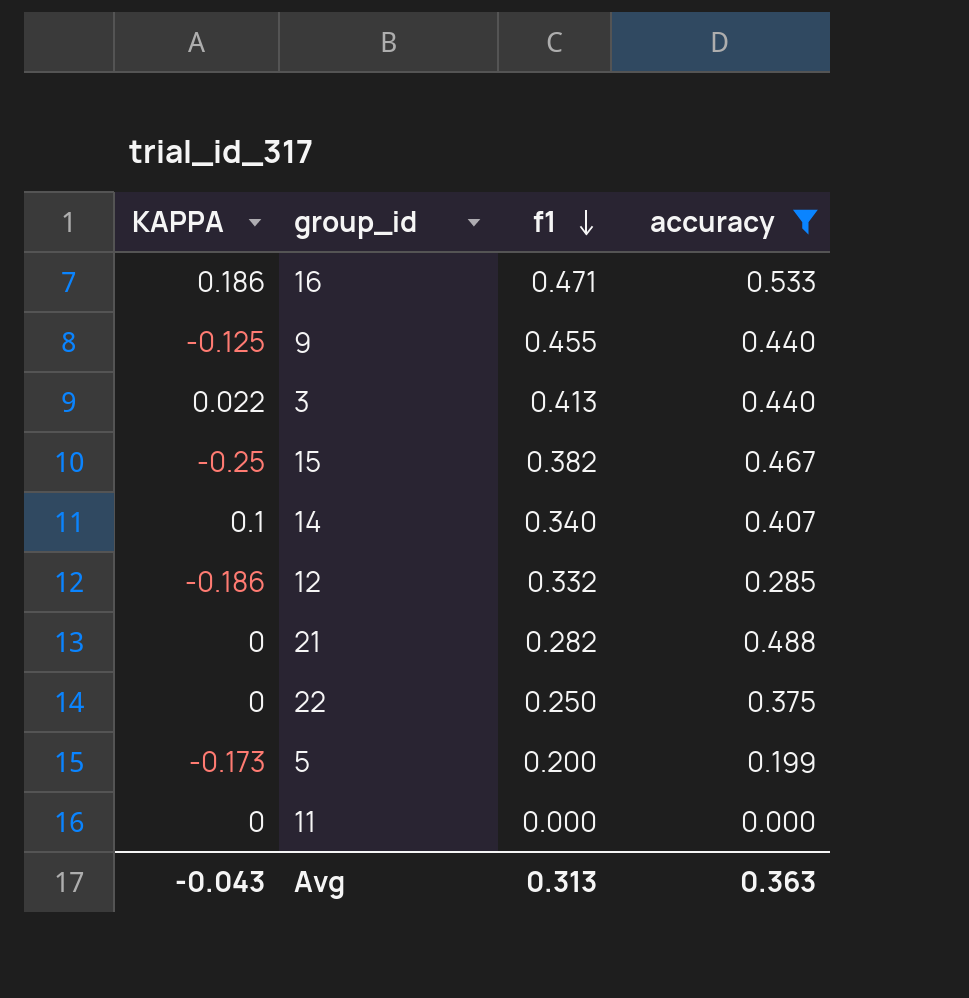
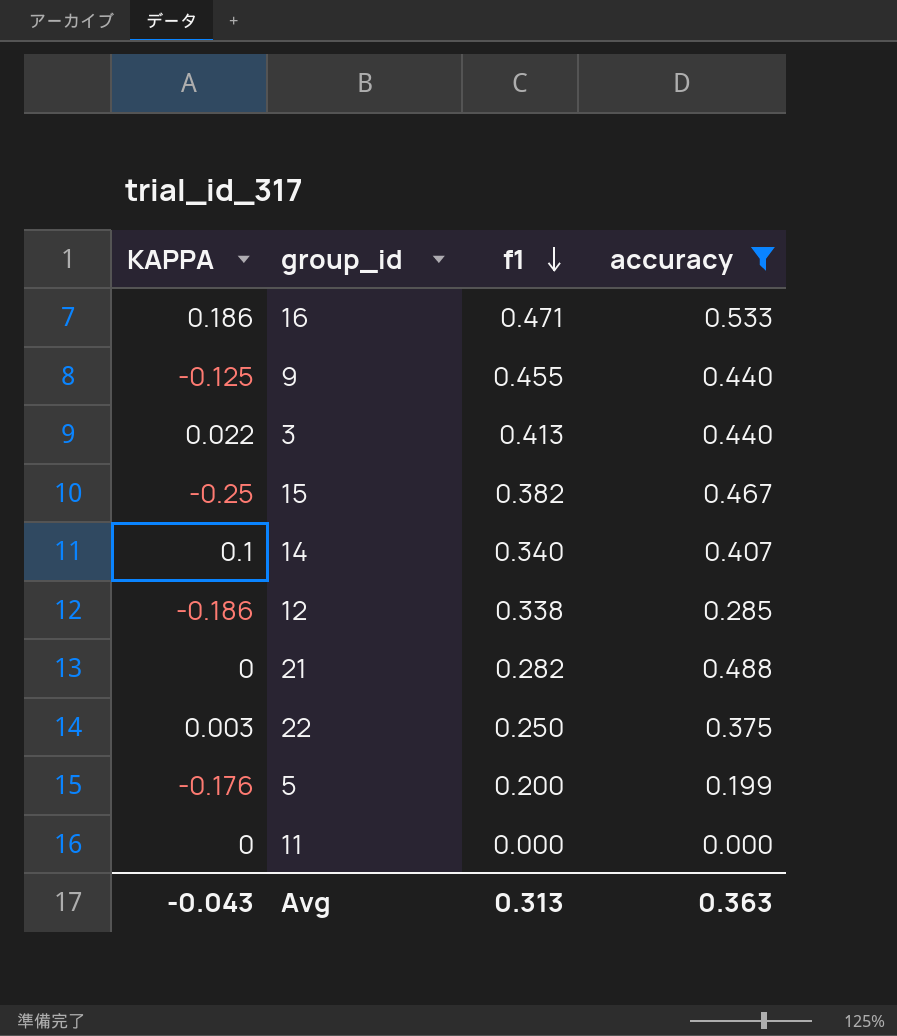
12 | f1: 0.332 -> 0.338
22 | KAPPA: 0 -> 0.003
5 | KAPPA: -0.173 -> -0.176

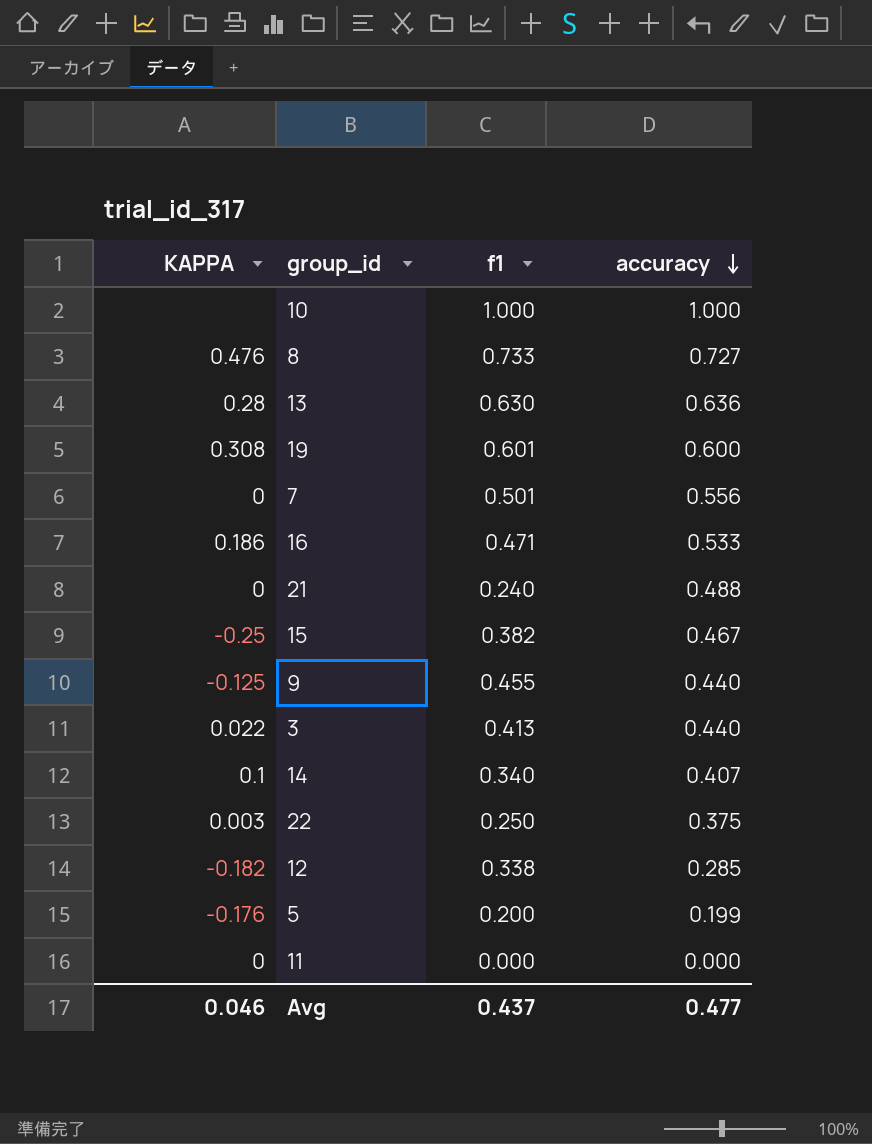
filter: accuracy <= 0.533 -> none
row order: f1 descending -> accuracy descending
21 | f1: 0.282 -> 0.240
12 | KAPPA: -0.186 -> -0.182
Avg | KAPPA: -0.043 -> 0.046
Avg | f1: 0.313 -> 0.437
Avg | accuracy: 0.363 -> 0.477

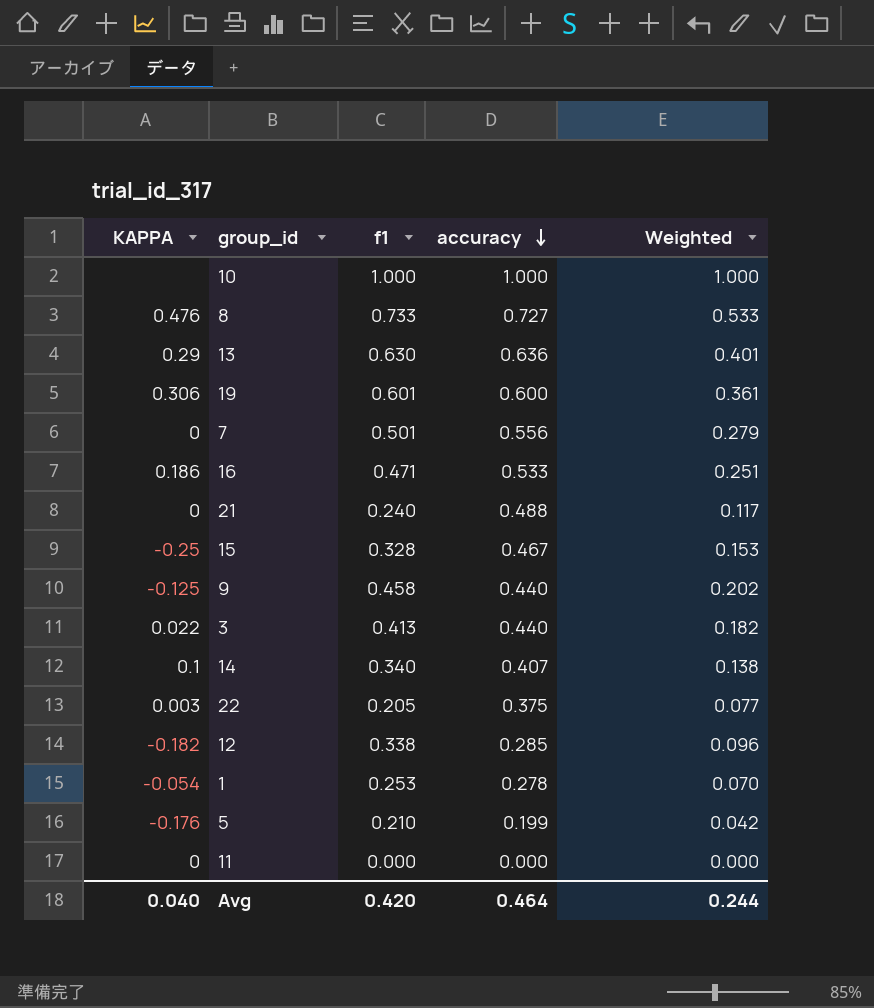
column Weighted | formula: none -> [f1] * [accuracy]
13 | KAPPA: 0.28 -> 0.29
19 | KAPPA: 0.308 -> 0.306
15 | f1: 0.382 -> 0.328
9 | f1: 0.455 -> 0.458
22 | f1: 0.250 -> 0.205
row 1: none -> -0.054 | 0.253 | 0.278 | 0.070
5 | f1: 0.200 -> 0.210
Avg | KAPPA: 0.046 -> 0.040
Avg | f1: 0.437 -> 0.420
Avg | accuracy: 0.477 -> 0.464

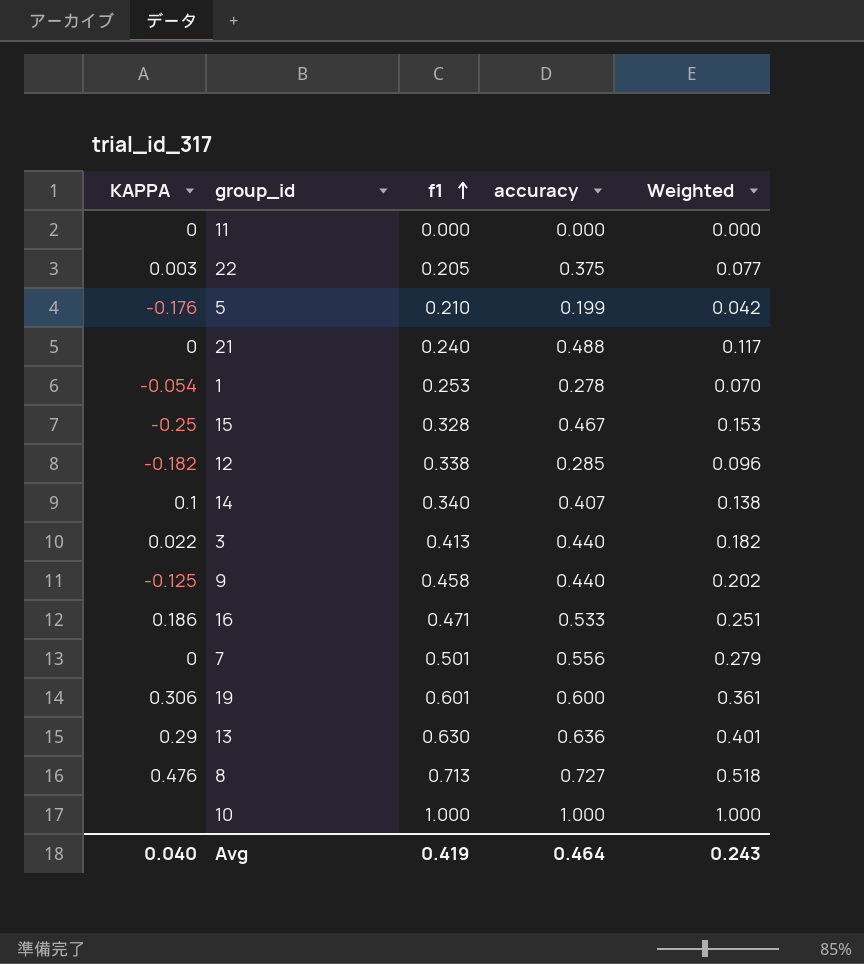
row order: accuracy descending -> f1 ascending
8 | f1: 0.733 -> 0.713
8 | Weighted: 0.533 -> 0.518
Avg | f1: 0.420 -> 0.419
Avg | Weighted: 0.244 -> 0.243

